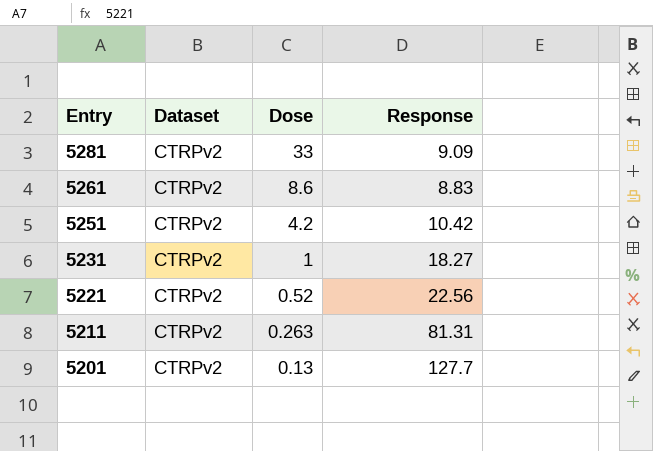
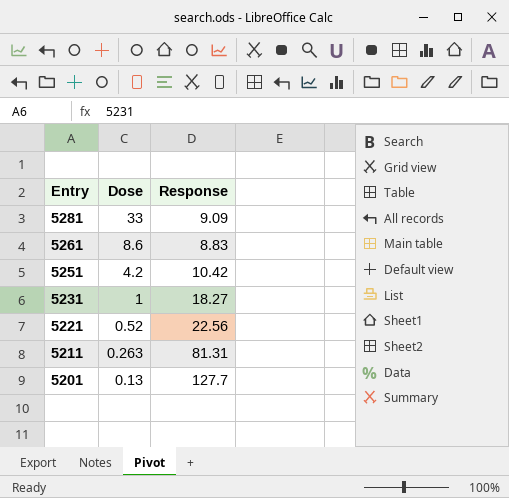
column Dataset | position: 2 -> none

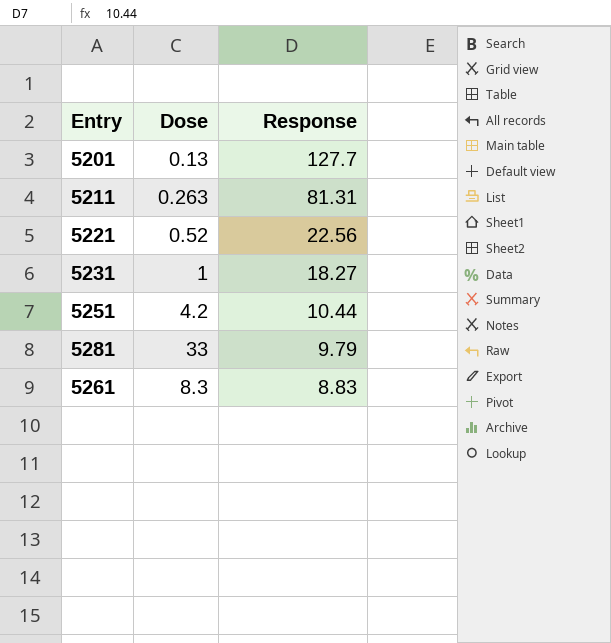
row order: Entry descending -> Response descending
5251 | Response: 10.42 -> 10.44
5281 | Response: 9.09 -> 9.79
5261 | Dose: 8.6 -> 8.3

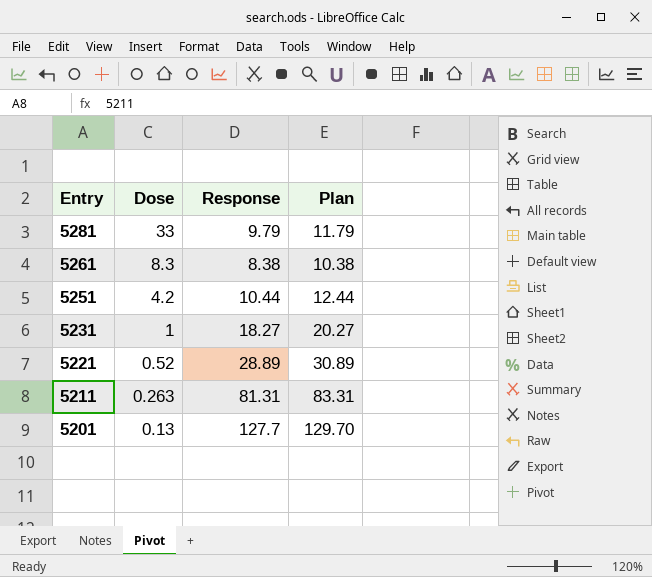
row order: Response descending -> Entry descending
column Plan | formula: none -> [Response] + 2
5261 | Response: 8.83 -> 8.38
5221 | Response: 22.56 -> 28.89

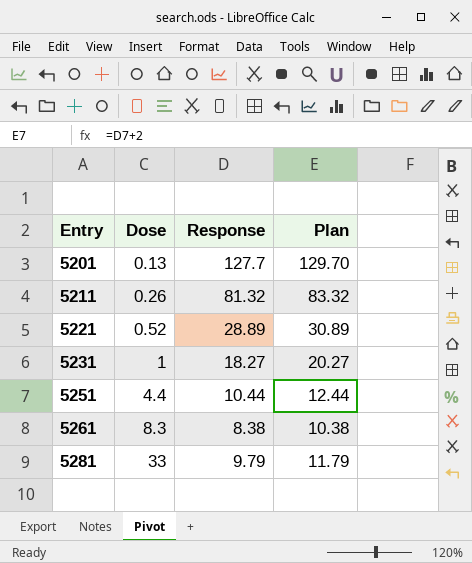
row order: Entry descending -> Entry ascending
5211 | Dose: 0.263 -> 0.26
5211 | Response: 81.31 -> 81.32
5211 | Plan: 83.31 -> 83.32
5251 | Dose: 4.2 -> 4.4

